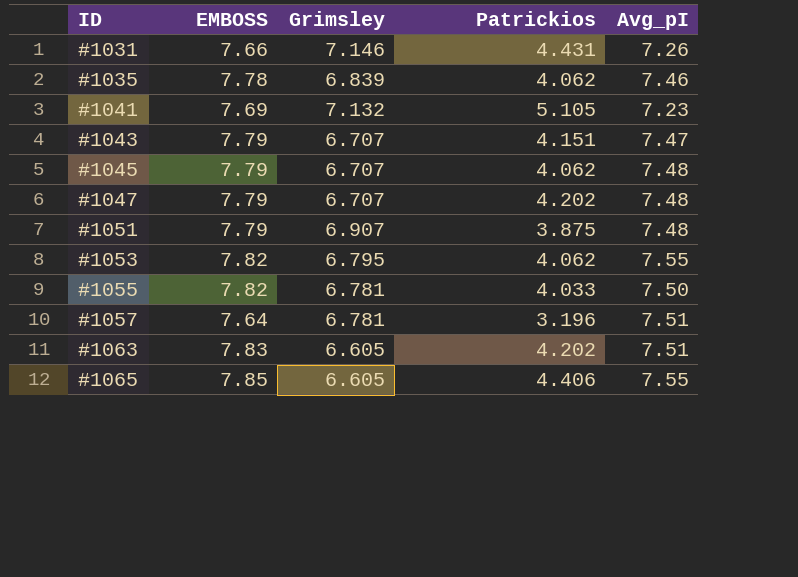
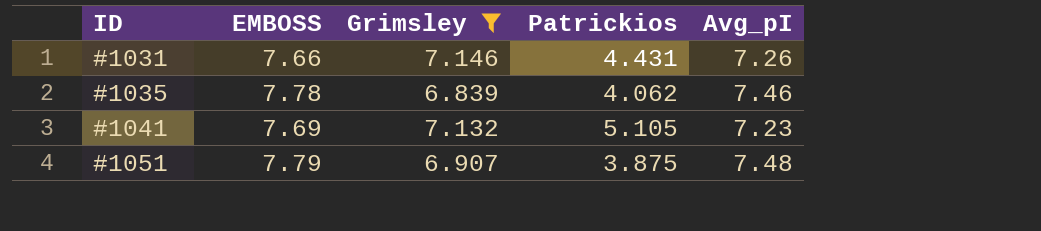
filter: none -> Grimsley >= 6.839

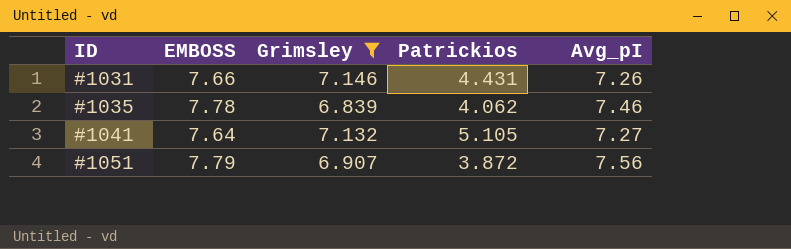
#1041 | EMBOSS: 7.69 -> 7.64
#1041 | Avg_pI: 7.23 -> 7.27
#1051 | Patrickios: 3.875 -> 3.872
#1051 | Avg_pI: 7.48 -> 7.56

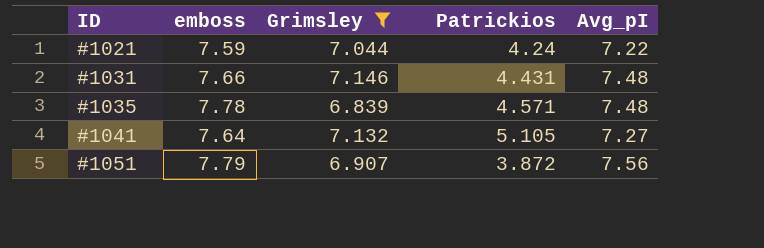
column name: EMBOSS -> emboss
row #1021: none -> 7.59 | 7.044 | 4.24 | 7.22
#1031 | Avg_pI: 7.26 -> 7.48
#1035 | Patrickios: 4.062 -> 4.571
#1035 | Avg_pI: 7.46 -> 7.48

